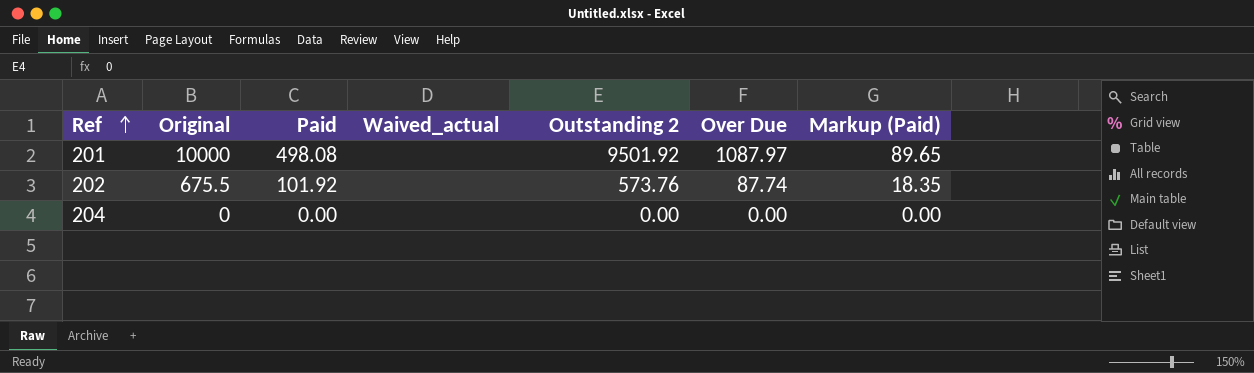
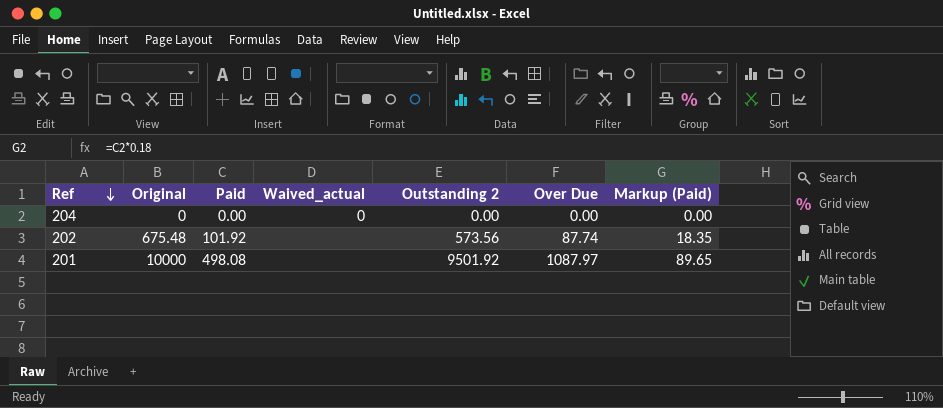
row order: Ref ascending -> Ref descending
204 | Waived_actual: none -> 0
202 | Original: 675.5 -> 675.48
202 | Outstanding 2: 573.76 -> 573.56

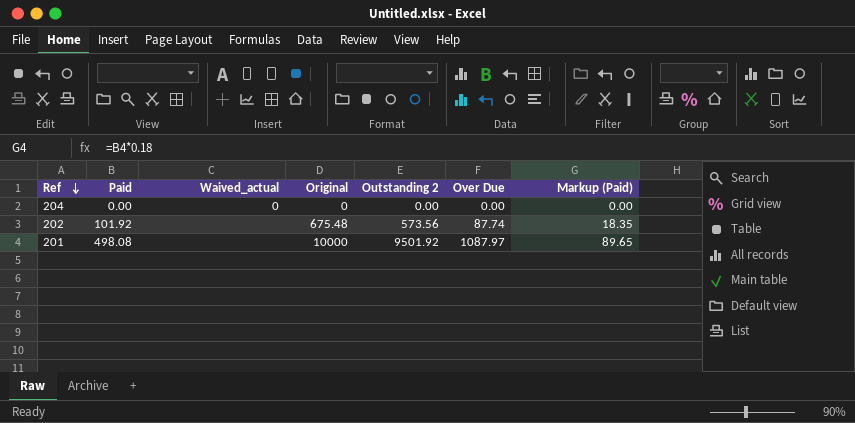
column Original | position: 2 -> 4

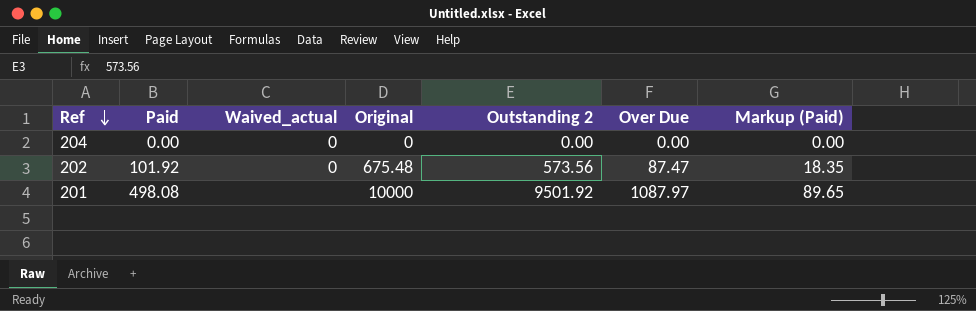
202 | Waived_actual: none -> 0
202 | Over Due: 87.74 -> 87.47

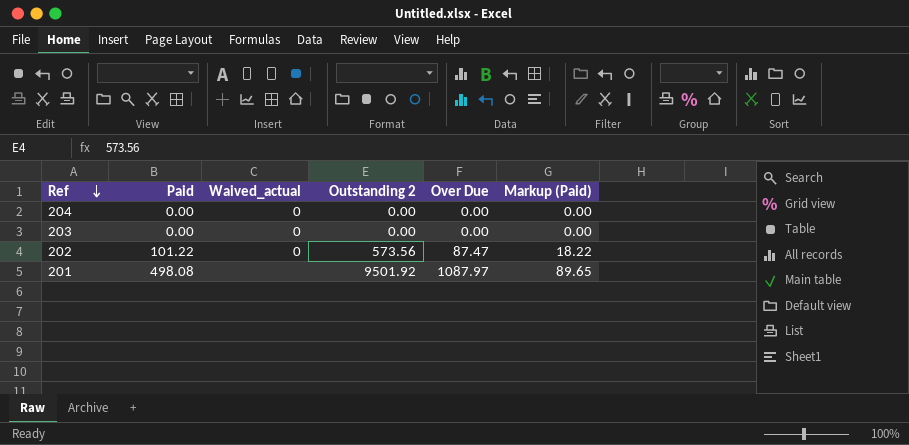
column Original | position: 4 -> none
row 203: none -> 0.00 | 0 | 0.00 | 0.00 | 0.00
202 | Paid: 101.92 -> 101.22
202 | Markup (Paid): 18.35 -> 18.22

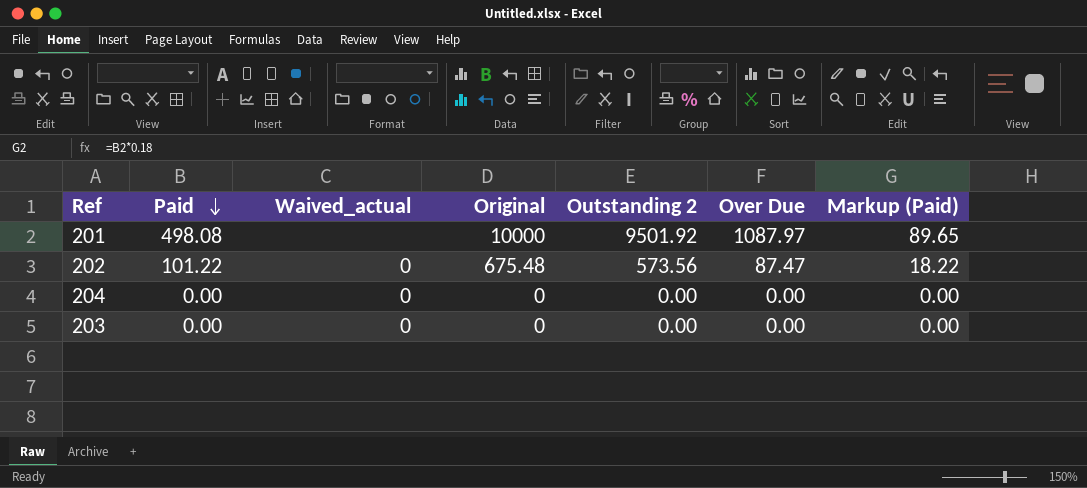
row order: Ref descending -> Paid descending
column Original | position: none -> 4

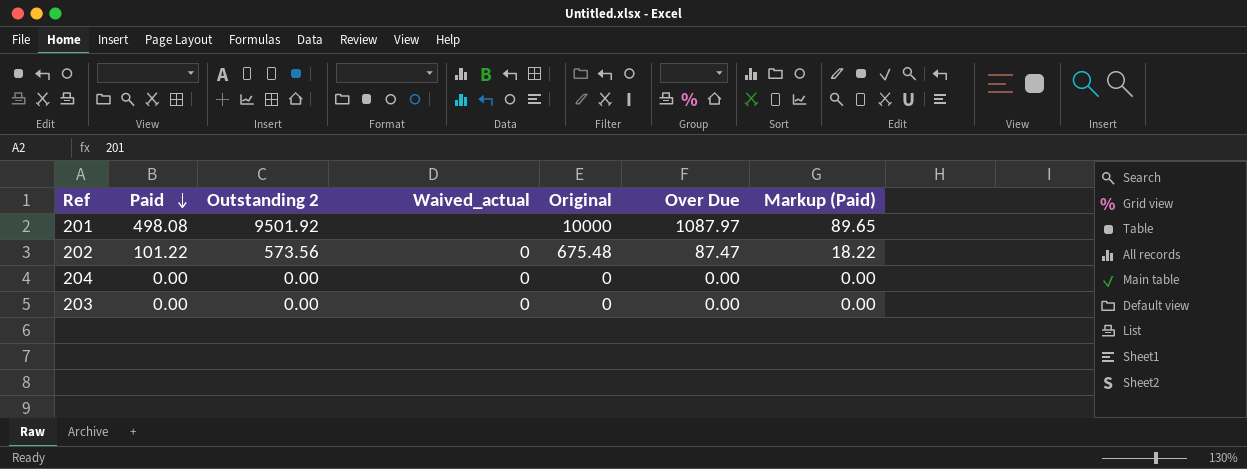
column Outstanding 2 | position: 5 -> 3

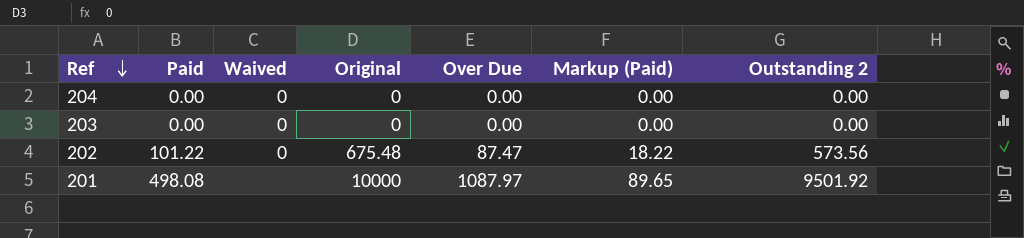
row order: Paid descending -> Ref descending
column name: Waived_actual -> Waived
column Outstanding 2 | position: 3 -> 7

